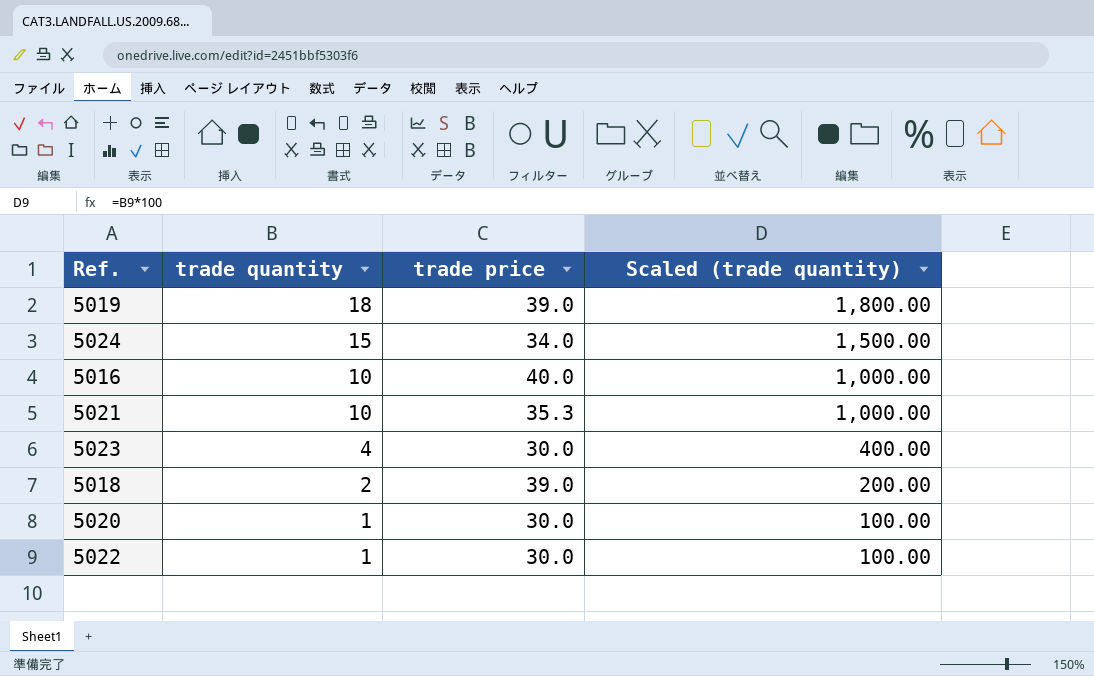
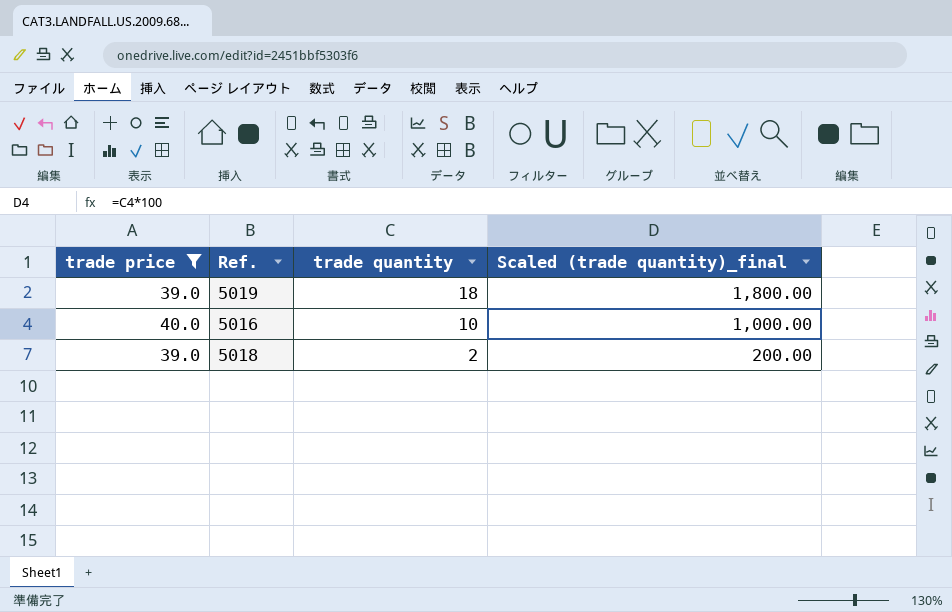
filter: none -> trade price >= 39.0
column trade price | position: 3 -> 1
column name: Scaled (trade quantity) -> Scaled (trade quantity)_final

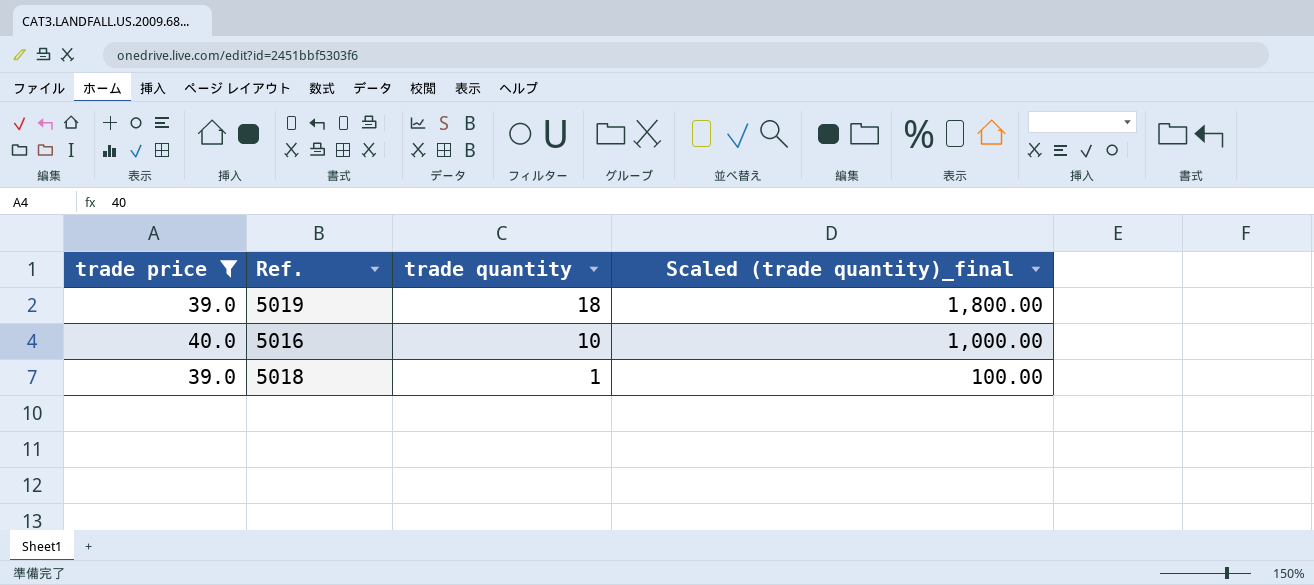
5018 | trade quantity: 2 -> 1
5018 | Scaled (trade quantity)_final: 200.00 -> 100.00

